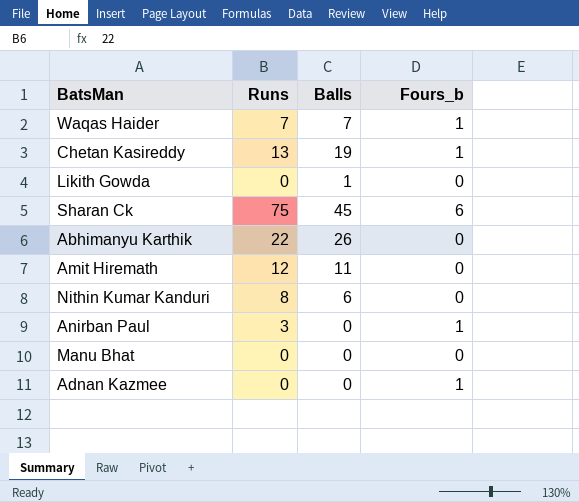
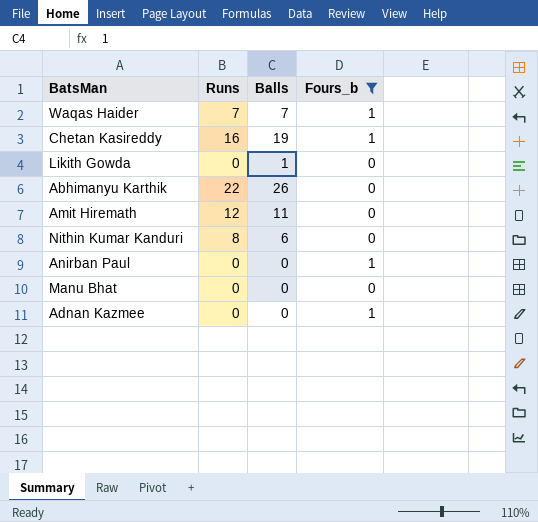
filter: none -> Fours_b != 6
Chetan Kasireddy | Runs: 13 -> 16
Anirban Paul | Runs: 3 -> 0

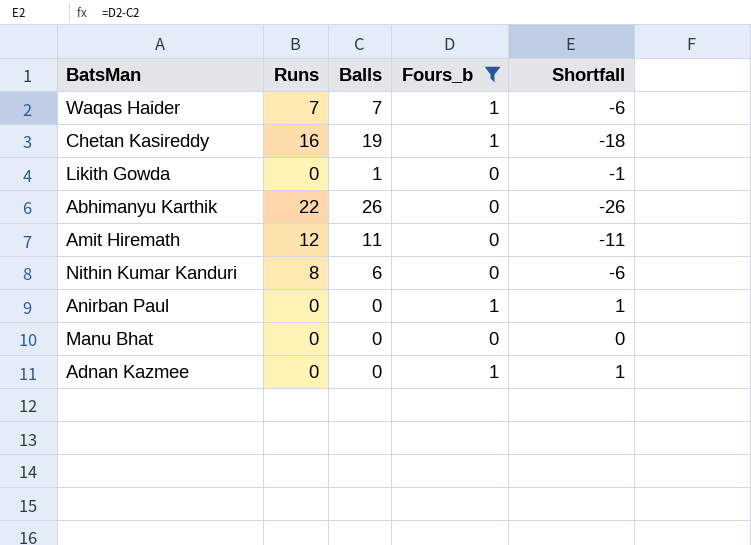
column Shortfall | formula: none -> [Fours_b] - [Balls]

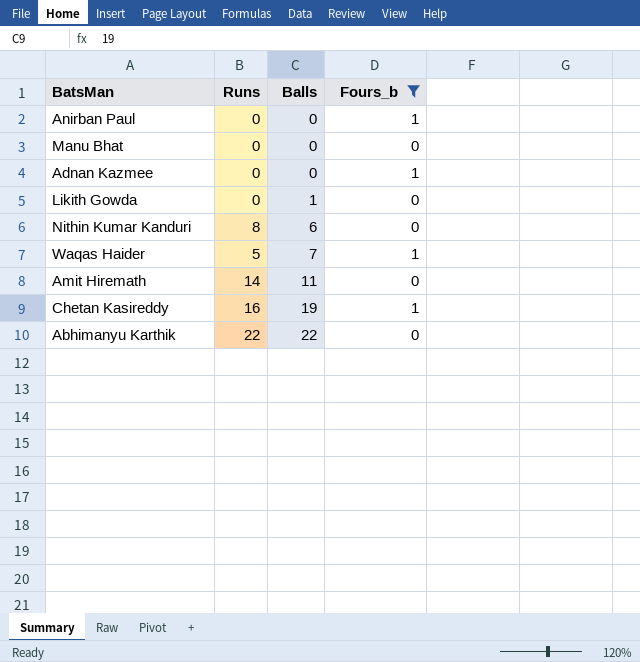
row order: none -> Balls ascending
column Shortfall | formula: [Fours_b] - [Balls] -> none
Waqas Haider | Runs: 7 -> 5
Amit Hiremath | Runs: 12 -> 14
Abhimanyu Karthik | Balls: 26 -> 22

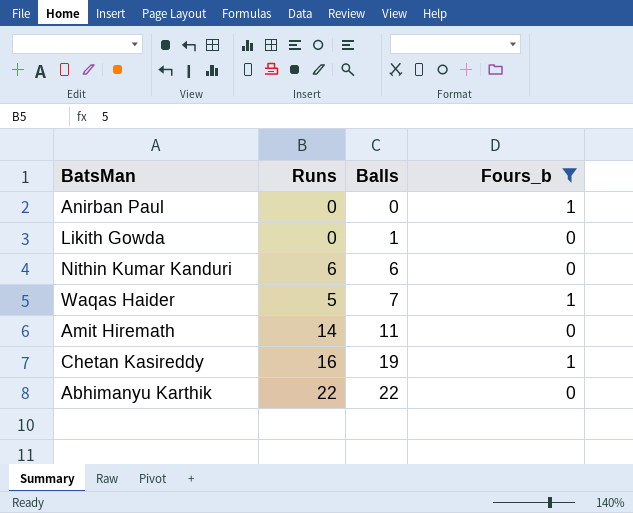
row Manu Bhat: 0 | 0 | 0 -> none
row Adnan Kazmee: 0 | 0 | 1 -> none
Nithin Kumar Kanduri | Runs: 8 -> 6

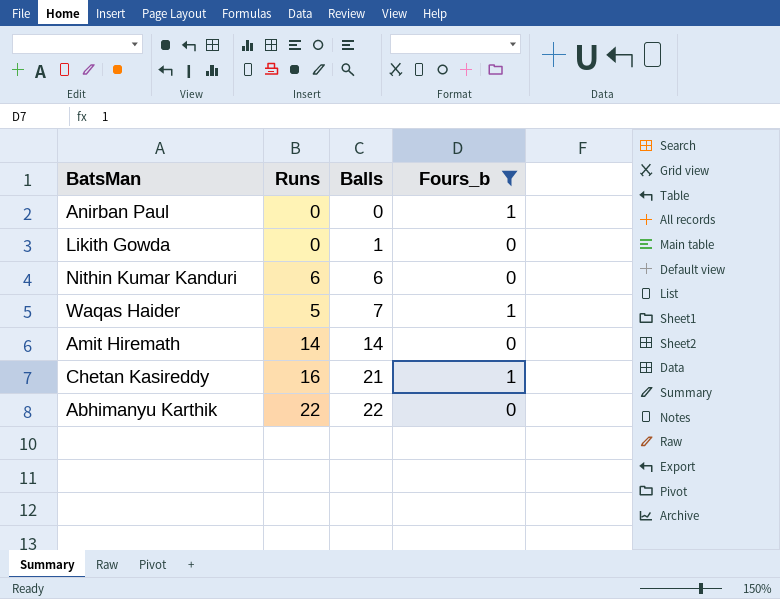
Amit Hiremath | Balls: 11 -> 14
Chetan Kasireddy | Balls: 19 -> 21

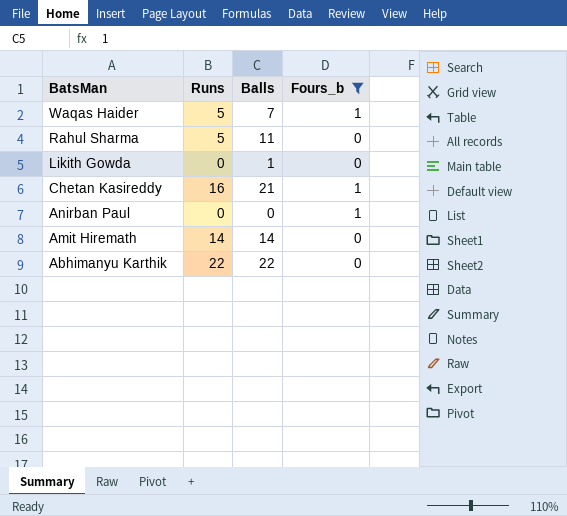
row order: Balls ascending -> BatsMan descending
row Nithin Kumar Kanduri: 6 | 6 | 0 -> none
row Rahul Sharma: none -> 5 | 11 | 0

